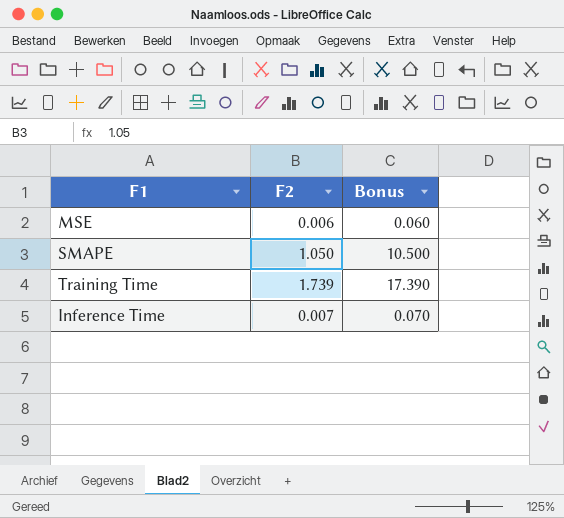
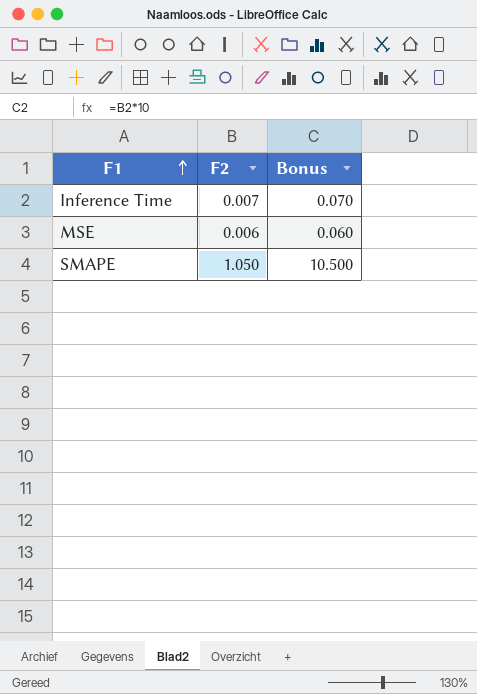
row order: none -> F1 ascending
row Training Time: 1.739 | 17.390 -> none

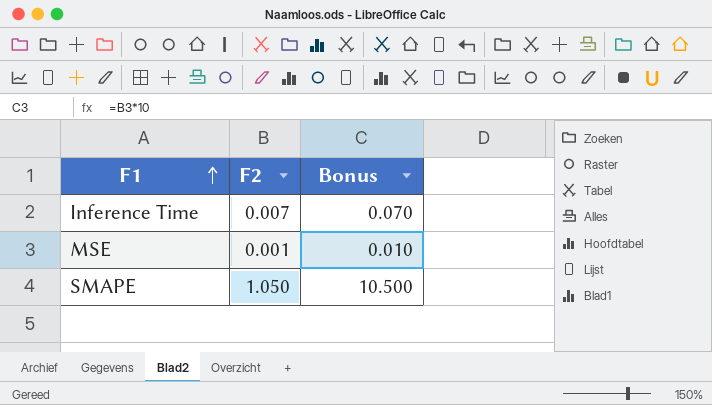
MSE | F2: 0.006 -> 0.001
MSE | Bonus: 0.060 -> 0.010

